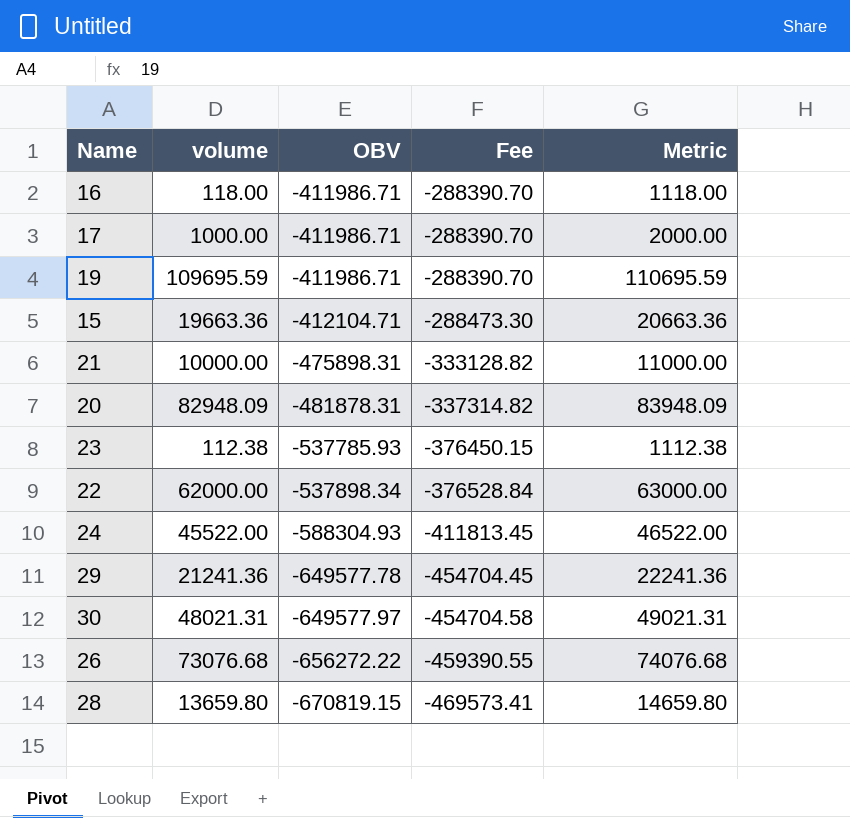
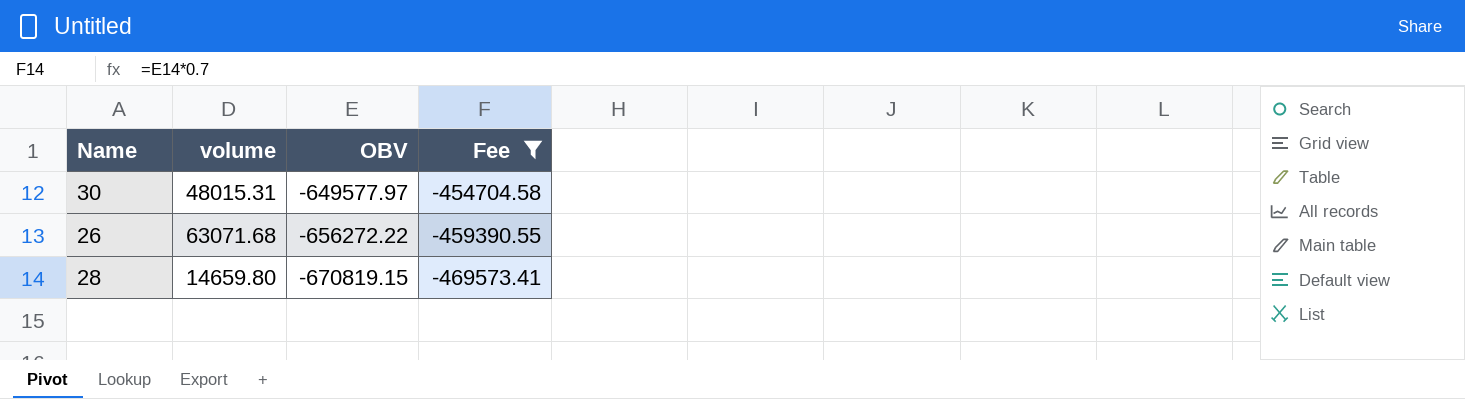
filter: none -> Fee <= -454704.58
column Metric | formula: [volume] + 1000 -> none
30 | volume: 48021.31 -> 48015.31
26 | volume: 73076.68 -> 63071.68
28 | volume: 13659.80 -> 14659.80

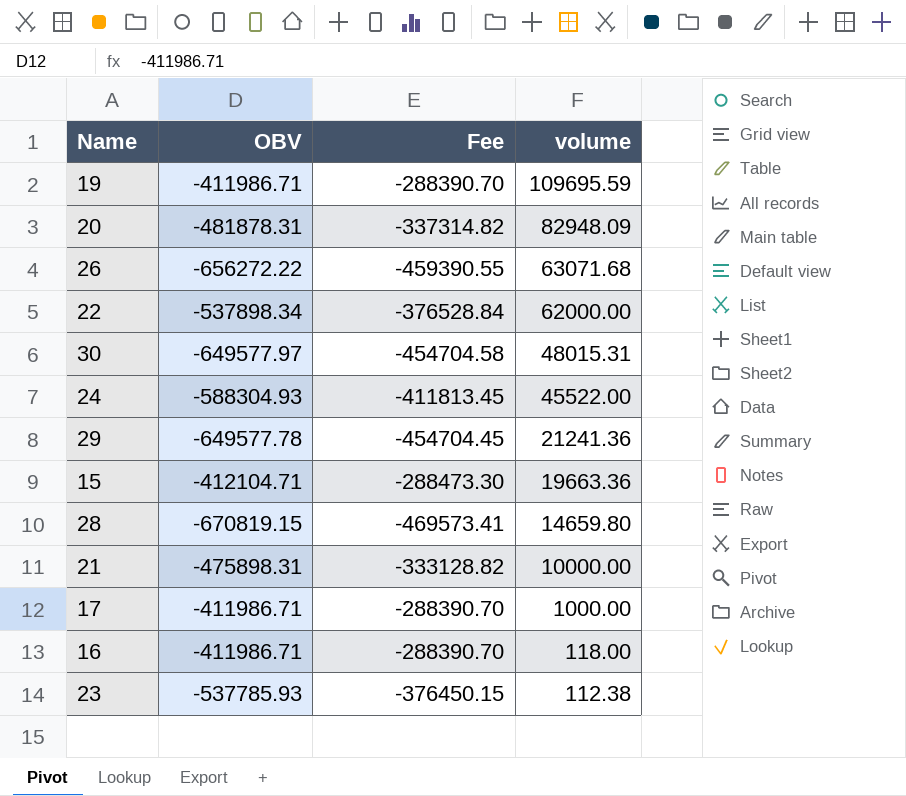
filter: Fee <= -454704.58 -> none
row order: OBV descending -> volume descending
column volume | position: 2 -> 4

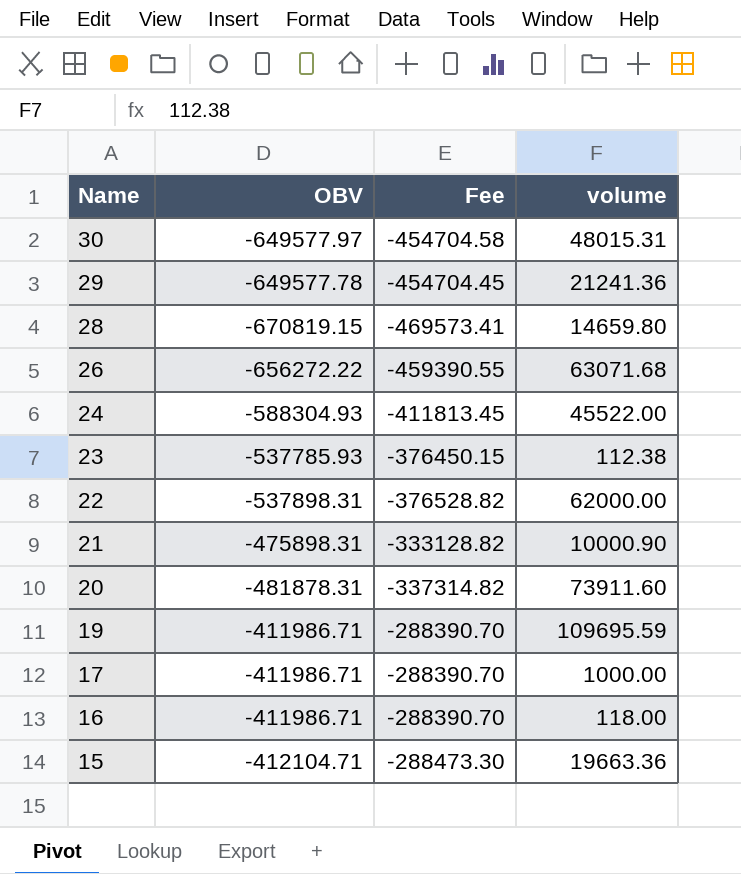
row order: volume descending -> Name descending
22 | OBV: -537898.34 -> -537898.31
22 | Fee: -376528.84 -> -376528.82
21 | volume: 10000.00 -> 10000.90
20 | volume: 82948.09 -> 73911.60

